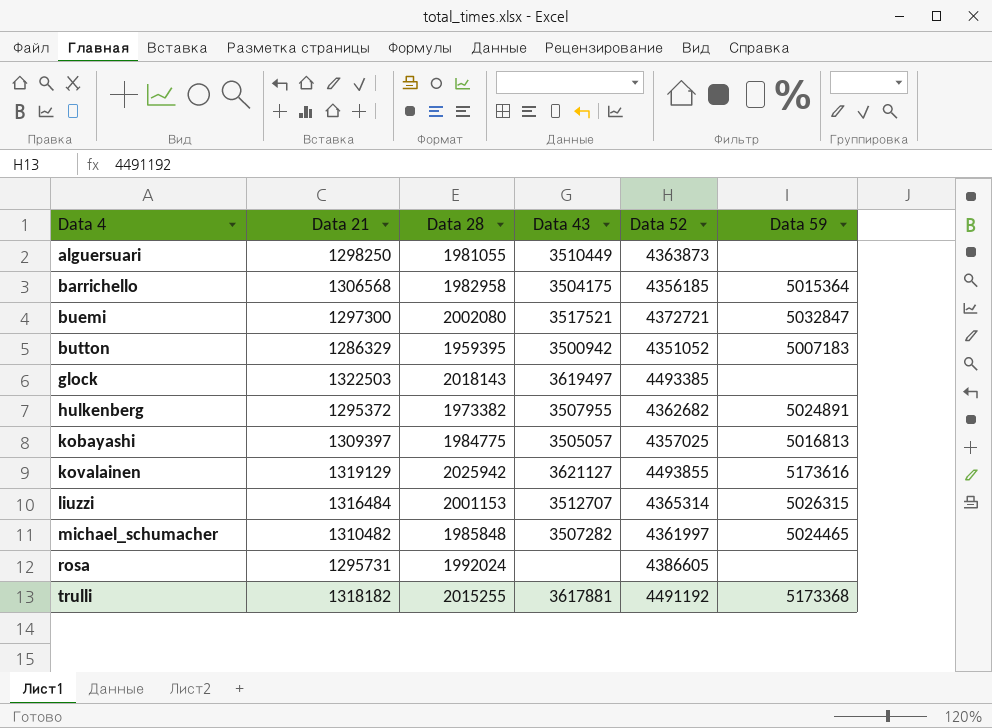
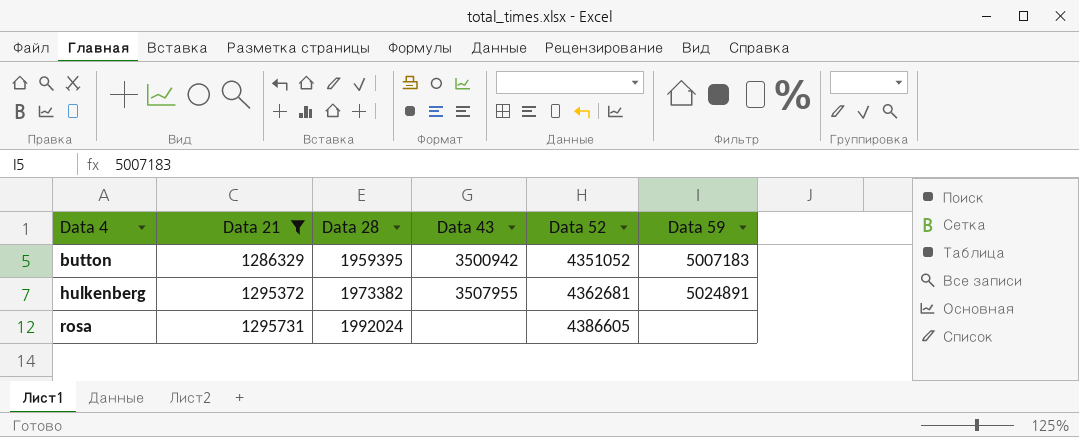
filter: none -> Data 21 <= 1295731
hulkenberg | Data 52: 4362682 -> 4362681

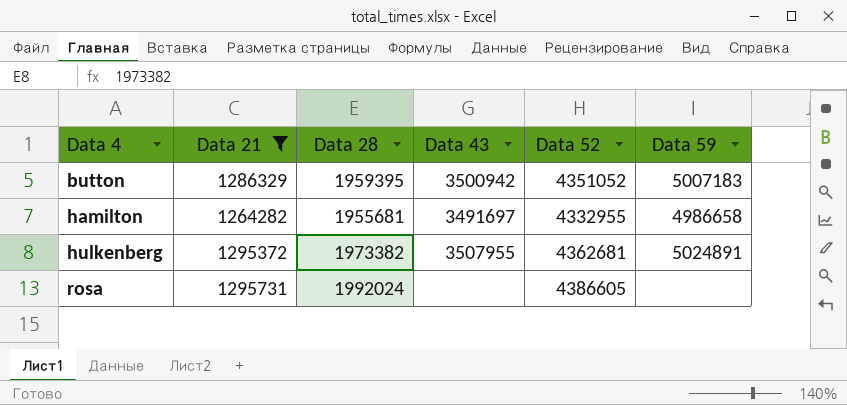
row hamilton: none -> 1264282 | 1955681 | 3491697 | 4332955 | 4986658

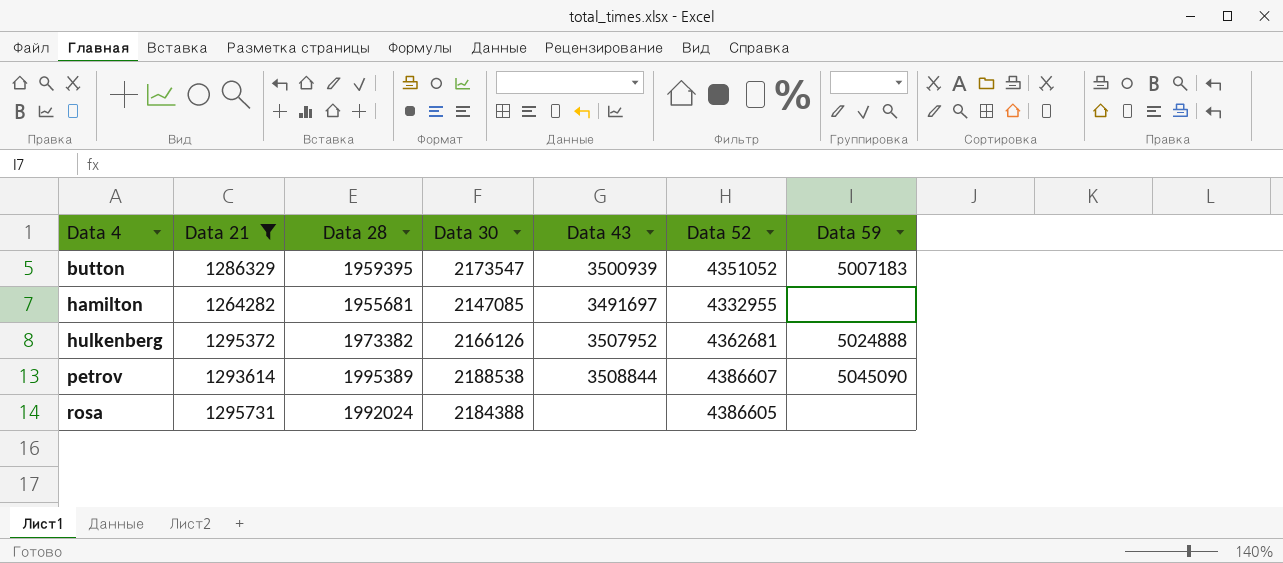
column Data 30 | position: none -> 4
button | Data 43: 3500942 -> 3500939
hamilton | Data 59: 4986658 -> none
hulkenberg | Data 43: 3507955 -> 3507952
hulkenberg | Data 59: 5024891 -> 5024888
row petrov: none -> 1293614 | 1995389 | 2188538 | 3508844 | 4386607 | 5045090

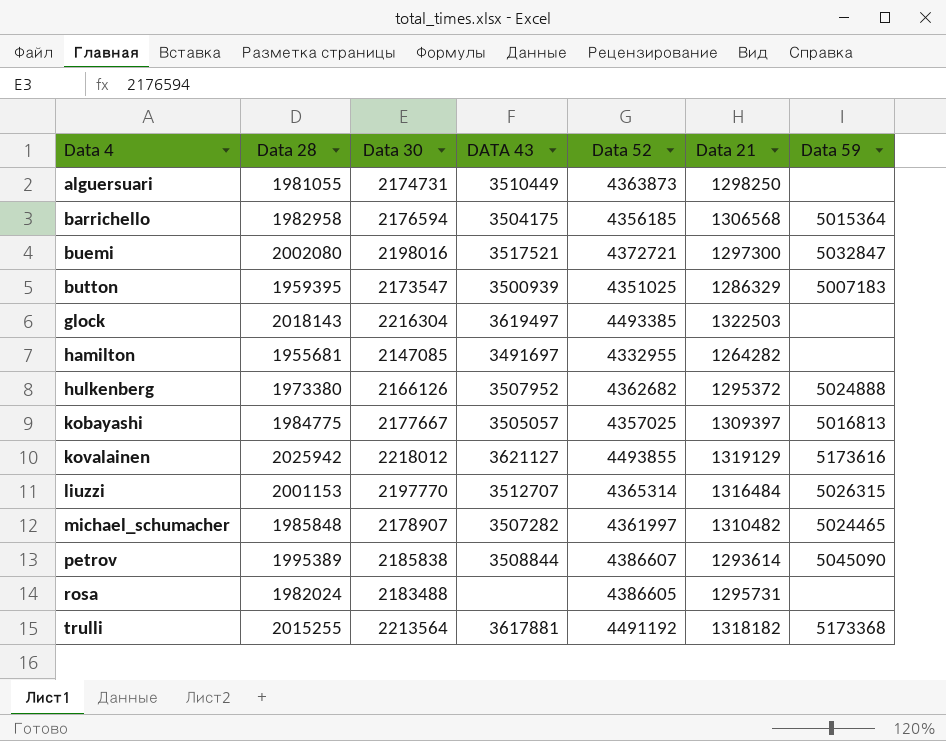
filter: Data 21 <= 1295731 -> none
column name: Data 43 -> DATA 43
column Data 21 | position: 2 -> 6
button | Data 52: 4351052 -> 4351025
hulkenberg | Data 28: 1973382 -> 1973380
hulkenberg | Data 52: 4362681 -> 4362682
petrov | Data 30: 2188538 -> 2185838
rosa | Data 28: 1992024 -> 1982024
rosa | Data 30: 2184388 -> 2183488

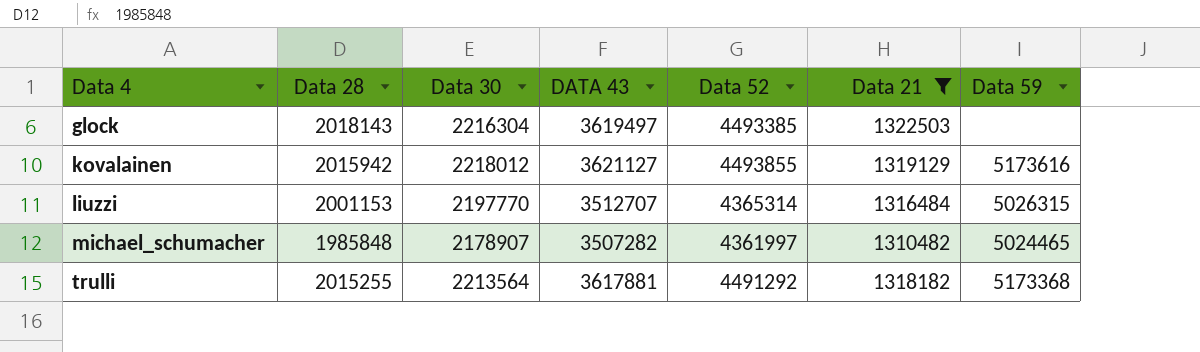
filter: none -> Data 21 >= 1310482
kovalainen | Data 28: 2025942 -> 2015942
trulli | Data 52: 4491192 -> 4491292

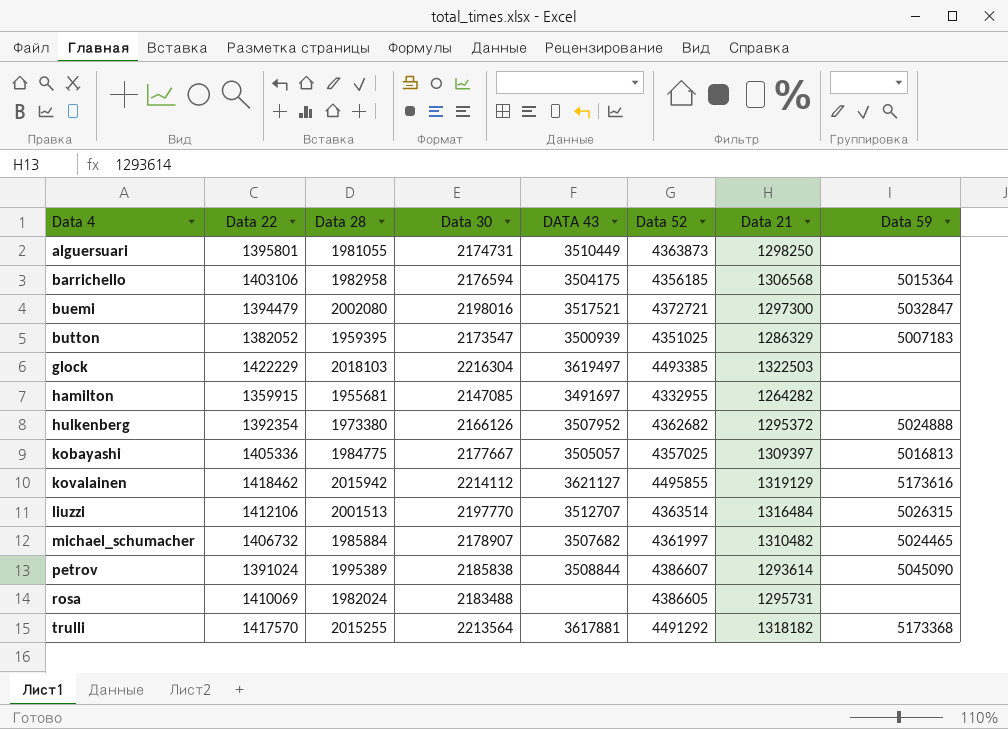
filter: Data 21 >= 1310482 -> none
column Data 22 | position: none -> 2
glock | Data 28: 2018143 -> 2018103
kovalainen | Data 30: 2218012 -> 2214112
kovalainen | Data 52: 4493855 -> 4495855
liuzzi | Data 28: 2001153 -> 2001513
liuzzi | Data 52: 4365314 -> 4363514
michael_schumacher | Data 28: 1985848 -> 1985884
michael_schumacher | DATA 43: 3507282 -> 3507682

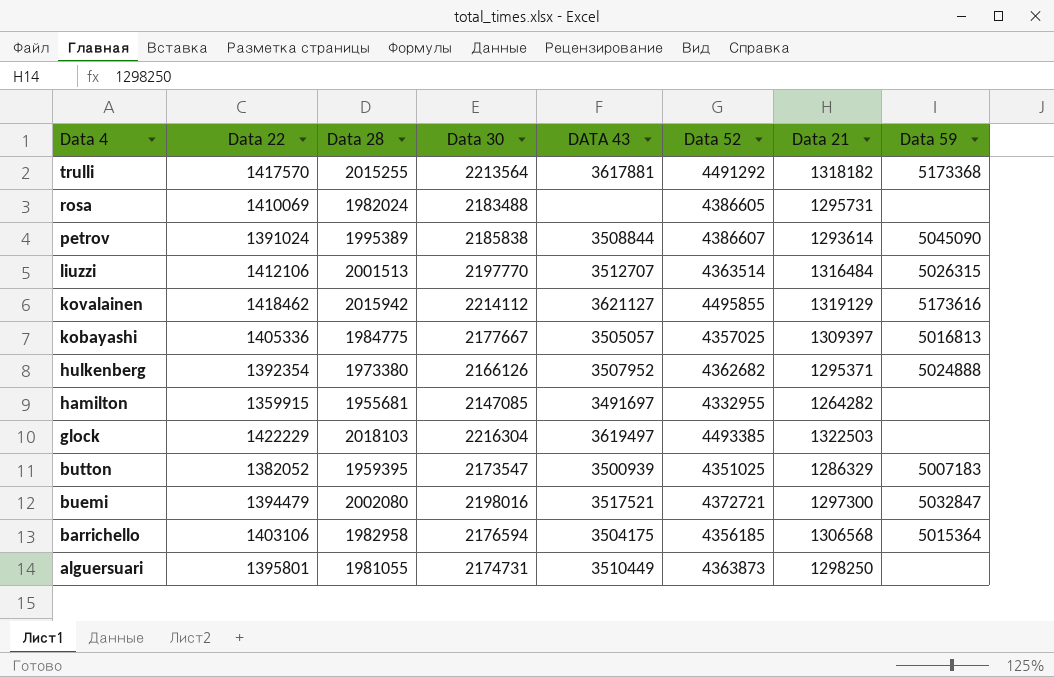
row order: Data 4 ascending -> Data 4 descending
row michael_schumacher: 1406732 | 1985884 | 2178907 | 3507682 | 4361997 | 1310482 | 5024465 -> none
hulkenberg | Data 21: 1295372 -> 1295371

